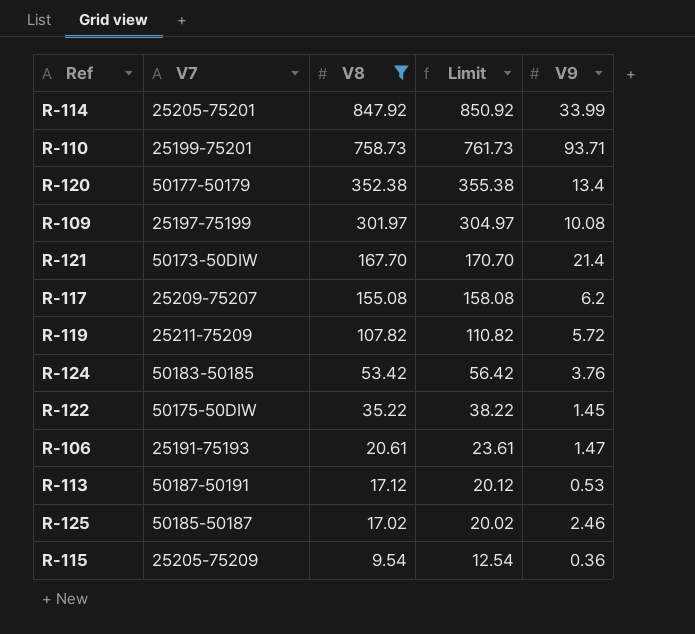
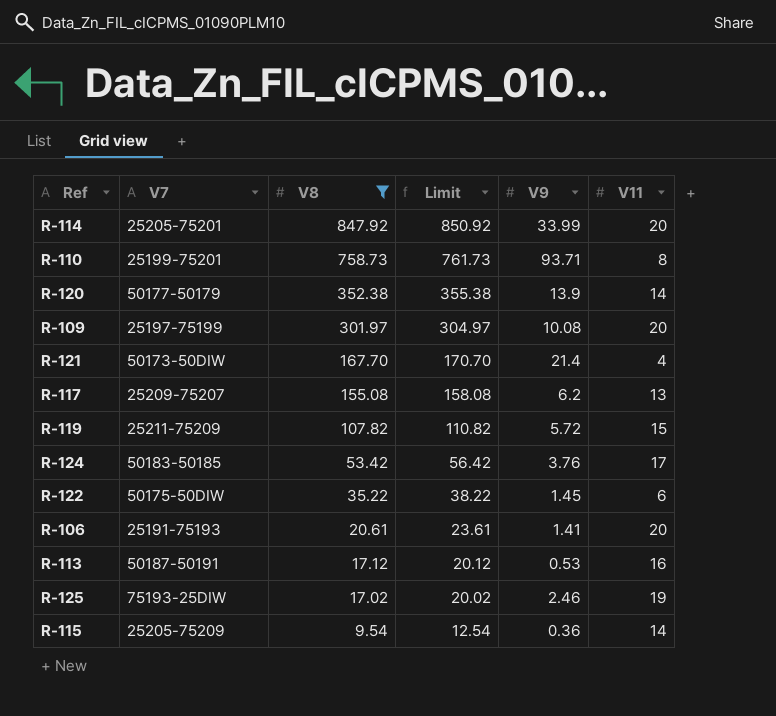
column V11 | position: none -> 6
R-120 | V9: 13.4 -> 13.9
R-106 | V9: 1.47 -> 1.41
R-125 | V7: 50185-50187 -> 75193-25DIW

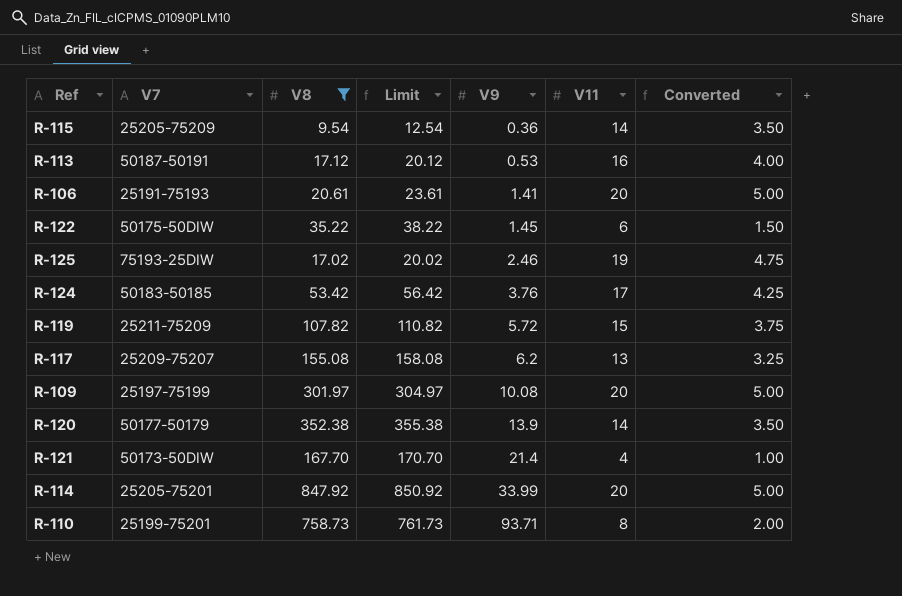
row order: V8 descending -> V9 ascending
column Converted | formula: none -> [V11] * 0.25

